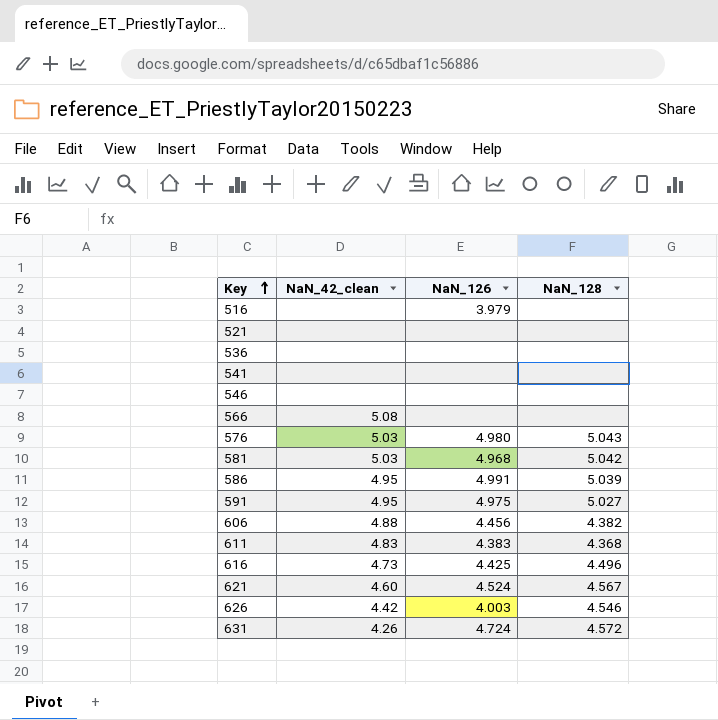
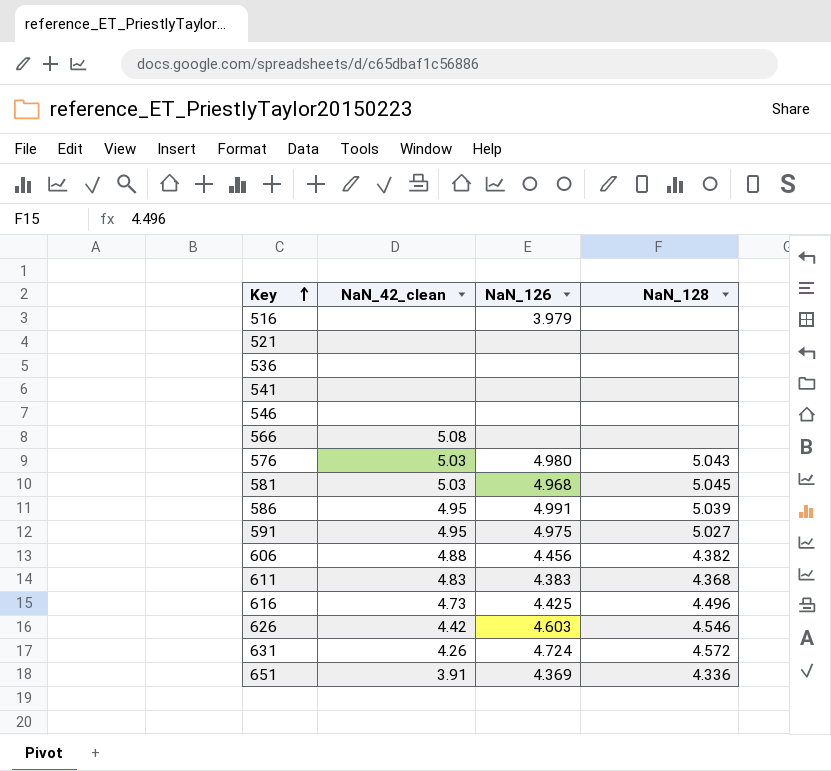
row 621: 4.60 | 4.524 | 4.567 -> none
581 | NaN_128: 5.042 -> 5.045
626 | NaN_126: 4.003 -> 4.603
row 651: none -> 3.91 | 4.369 | 4.336

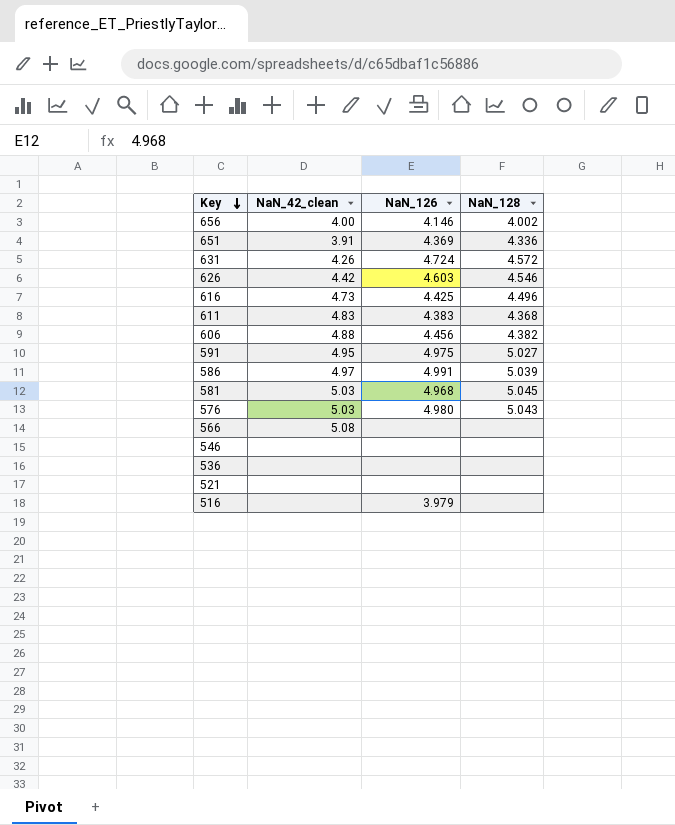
row order: Key ascending -> Key descending
row 541: none | none | none -> none
row 656: none -> 4.00 | 4.146 | 4.002
586 | NaN_42_clean: 4.95 -> 4.97

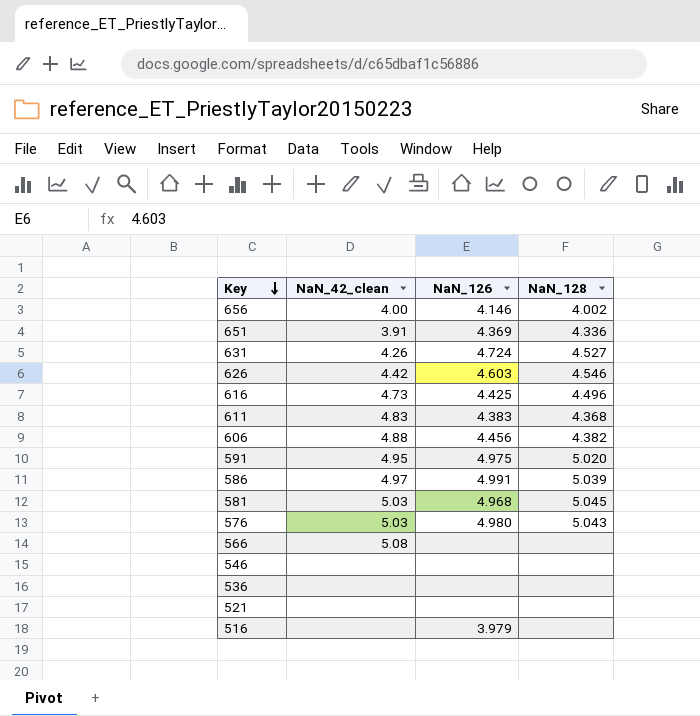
631 | NaN_128: 4.572 -> 4.527
591 | NaN_128: 5.027 -> 5.020

